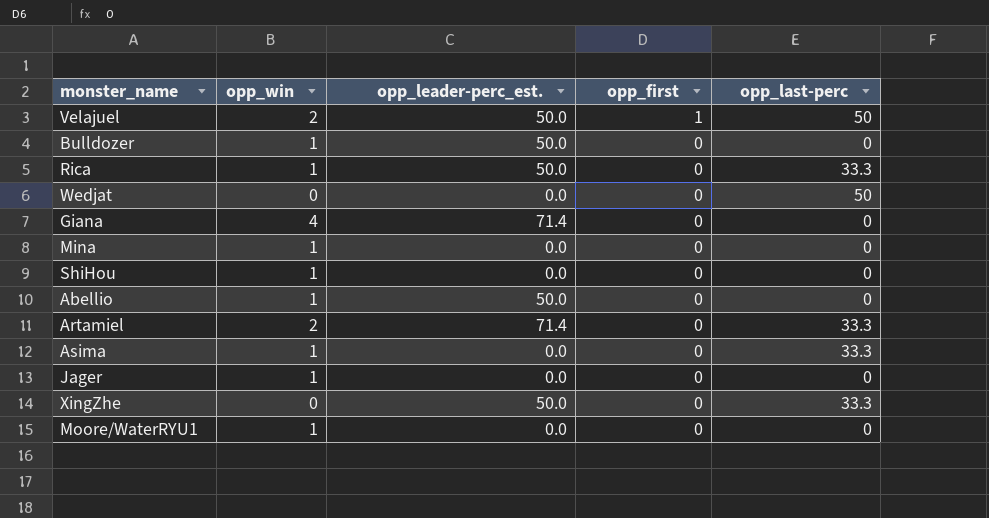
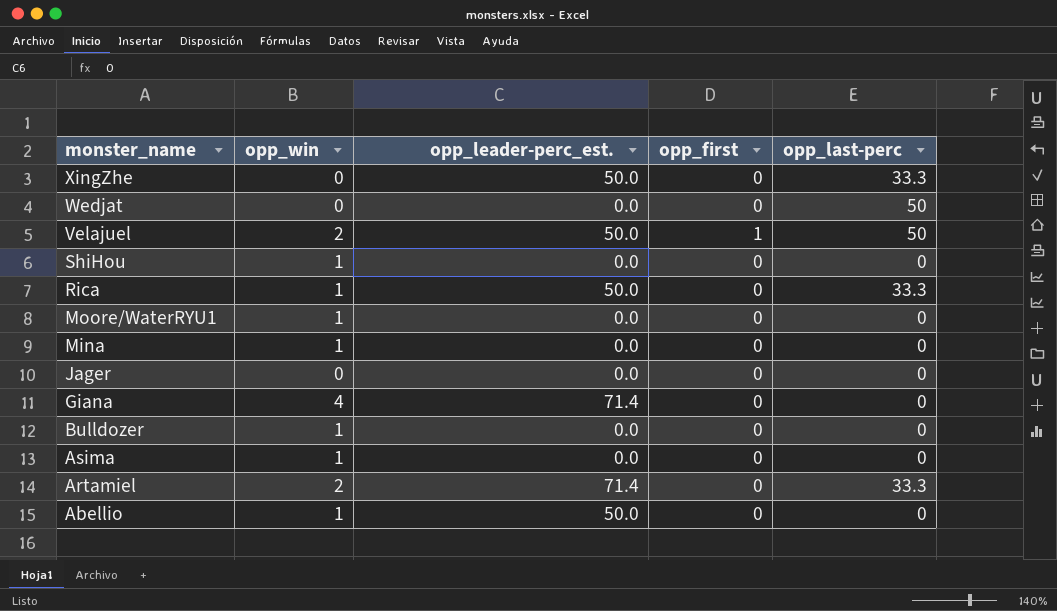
row order: opp_first descending -> monster_name descending
Jager | opp_win: 1 -> 0
Bulldozer | opp_leader-perc_est.: 50.0 -> 0.0
Asima | opp_last-perc: 33.3 -> 0

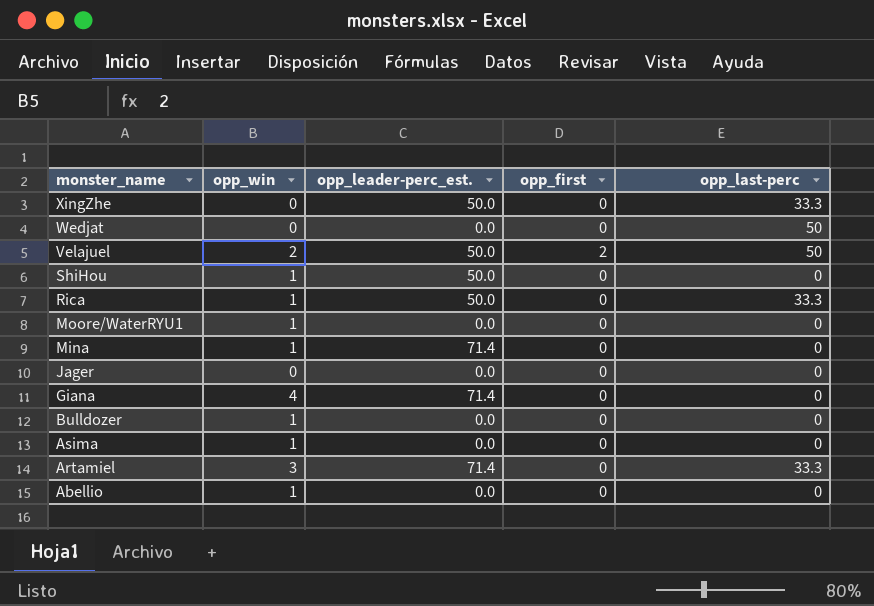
Velajuel | opp_first: 1 -> 2
ShiHou | opp_leader-perc_est.: 0.0 -> 50.0
Mina | opp_leader-perc_est.: 0.0 -> 71.4
Artamiel | opp_win: 2 -> 3
Abellio | opp_leader-perc_est.: 50.0 -> 0.0

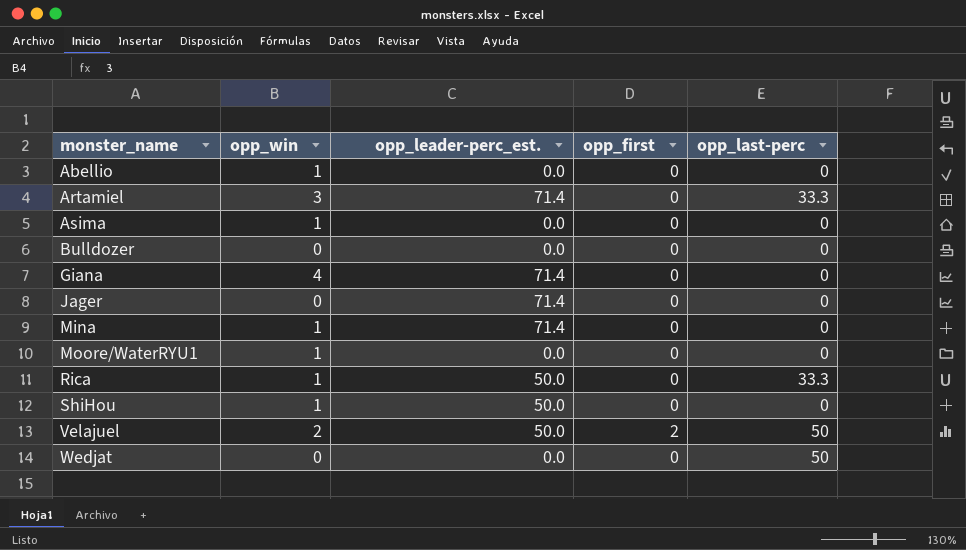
row order: monster_name descending -> monster_name ascending
row XingZhe: 0 | 50.0 | 0 | 33.3 -> none
Bulldozer | opp_win: 1 -> 0
Jager | opp_leader-perc_est.: 0.0 -> 71.4

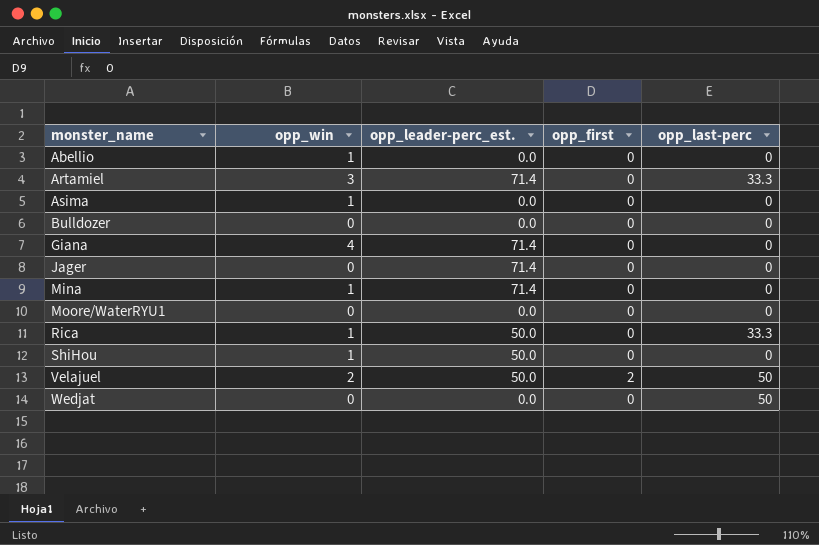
Moore/WaterRYU1 | opp_win: 1 -> 0

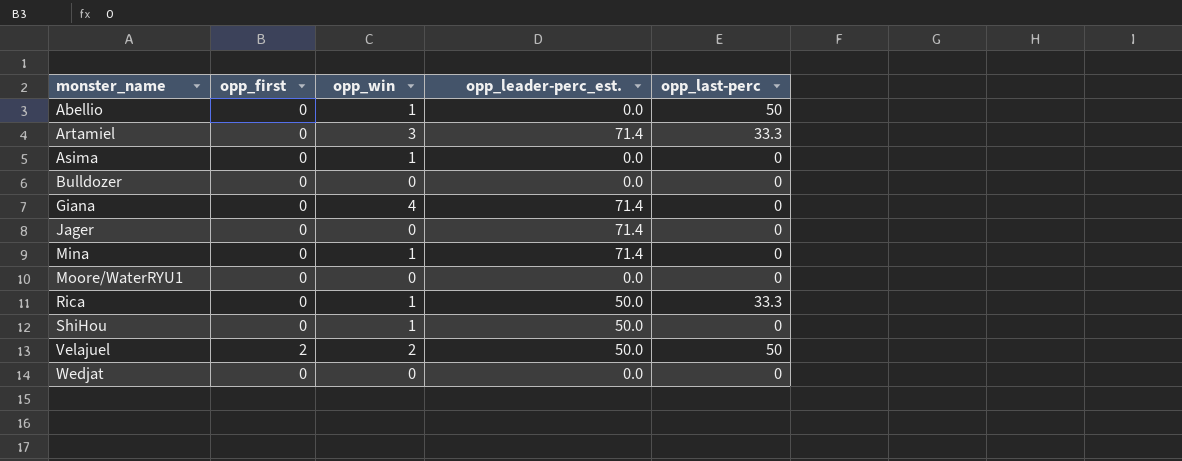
column opp_first | position: 4 -> 2
Abellio | opp_last-perc: 0 -> 50
Wedjat | opp_last-perc: 50 -> 0

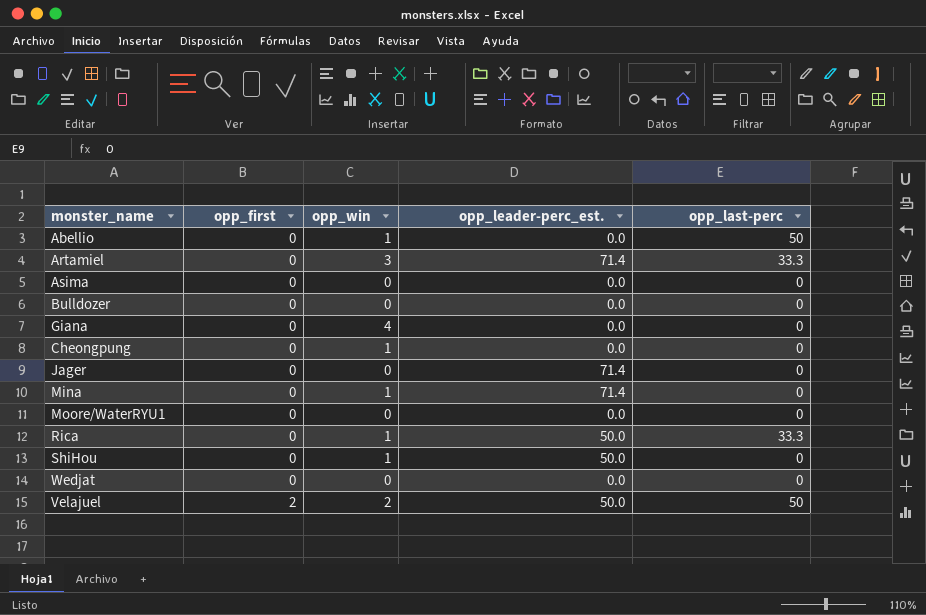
row order: monster_name ascending -> opp_first ascending
Asima | opp_win: 1 -> 0
Giana | opp_leader-perc_est.: 71.4 -> 0.0
row Cheongpung: none -> 0 | 1 | 0.0 | 0

